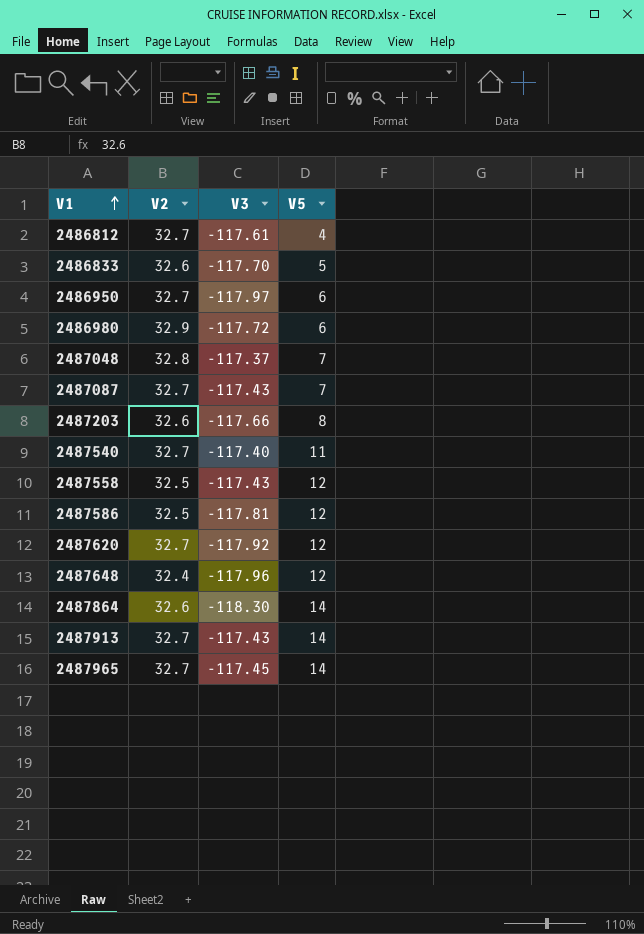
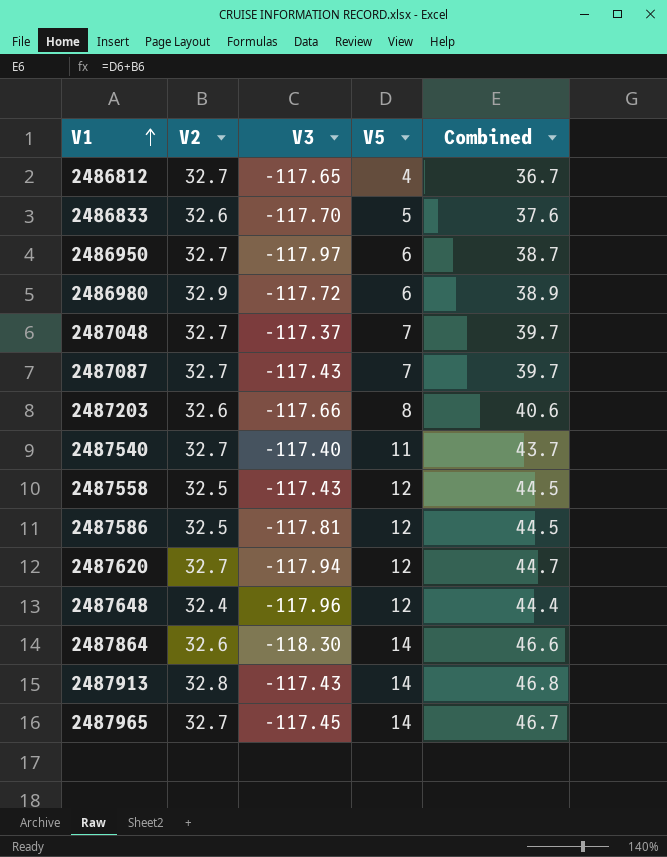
column Combined | formula: none -> [V2] + [V5]
2486812 | V3: -117.61 -> -117.65
2487048 | V2: 32.8 -> 32.7
2487620 | V3: -117.92 -> -117.94
2487913 | V2: 32.7 -> 32.8

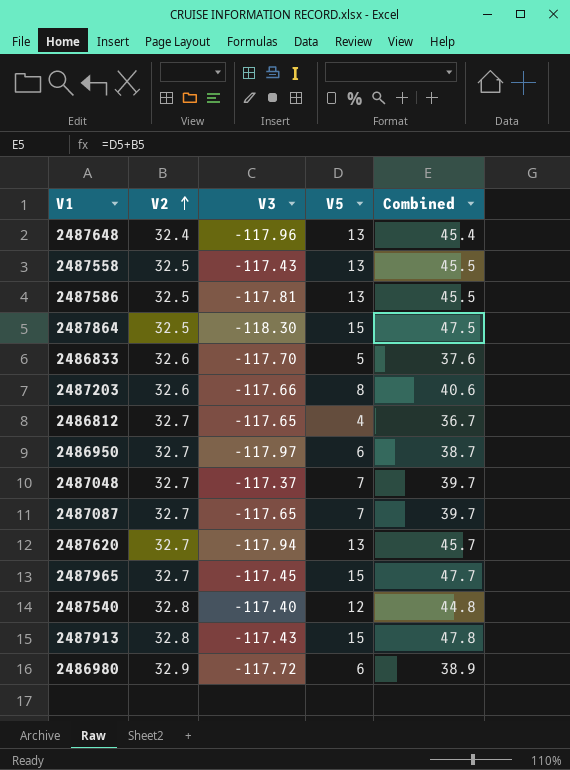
row order: V1 ascending -> V2 ascending
2487648 | V5: 12 -> 13
2487648 | Combined: 44.4 -> 45.4
2487558 | V5: 12 -> 13
2487558 | Combined: 44.5 -> 45.5
2487586 | V5: 12 -> 13
2487586 | Combined: 44.5 -> 45.5
2487864 | V2: 32.6 -> 32.5
2487864 | V5: 14 -> 15
2487864 | Combined: 46.6 -> 47.5
2487087 | V3: -117.43 -> -117.65
2487620 | V5: 12 -> 13
2487620 | Combined: 44.7 -> 45.7
2487965 | V5: 14 -> 15
2487965 | Combined: 46.7 -> 47.7
2487540 | V2: 32.7 -> 32.8
2487540 | V5: 11 -> 12
2487540 | Combined: 43.7 -> 44.8
2487913 | V5: 14 -> 15
2487913 | Combined: 46.8 -> 47.8

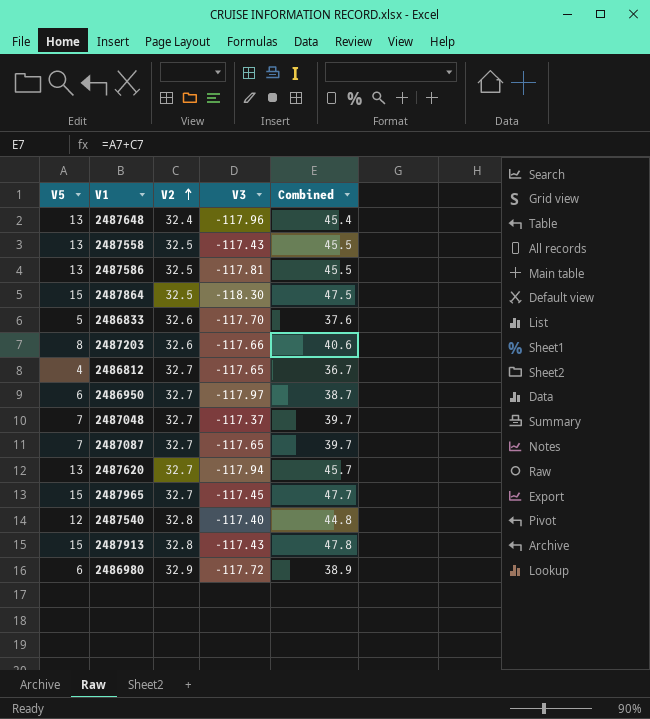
column V5 | position: 4 -> 1

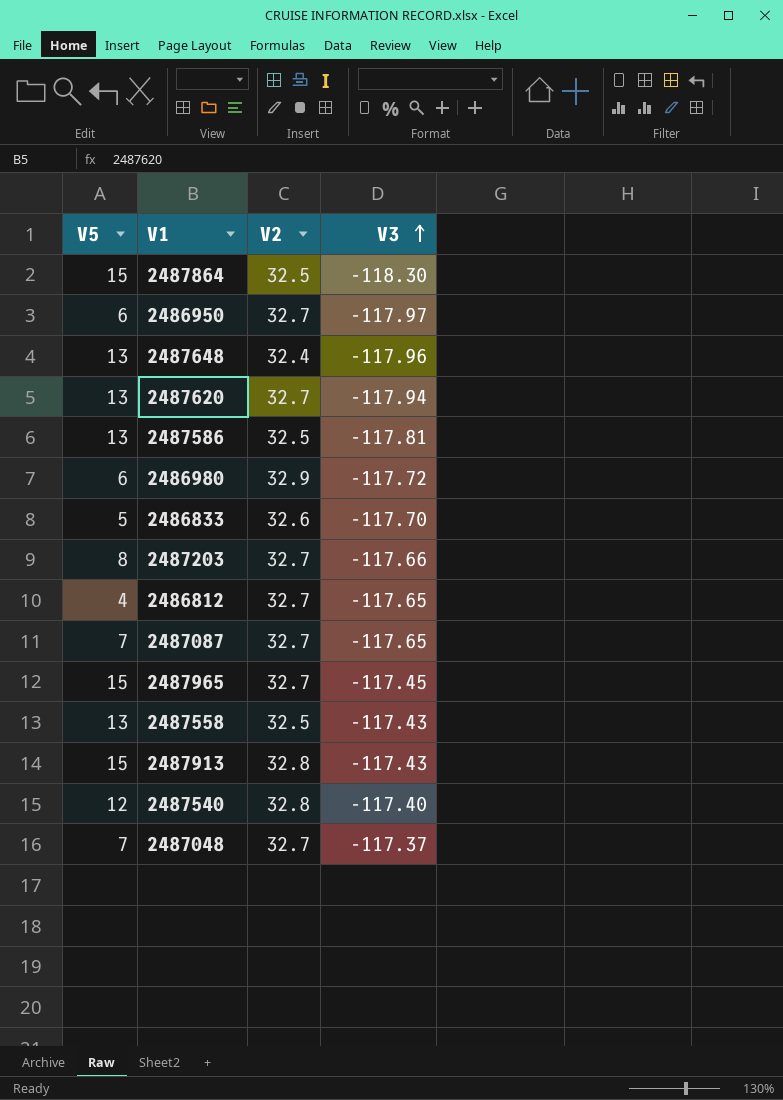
row order: V2 ascending -> V3 ascending
column Combined | formula: [V5] + [V2] -> none
2487203 | V2: 32.6 -> 32.7

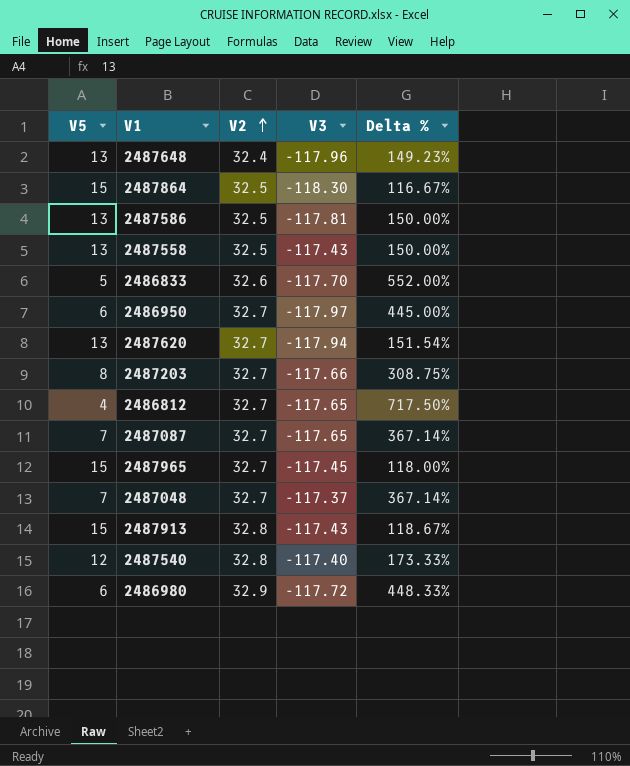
row order: V3 ascending -> V2 ascending
column Delta % | formula: none -> ([V2] - [V5]) / [V5]

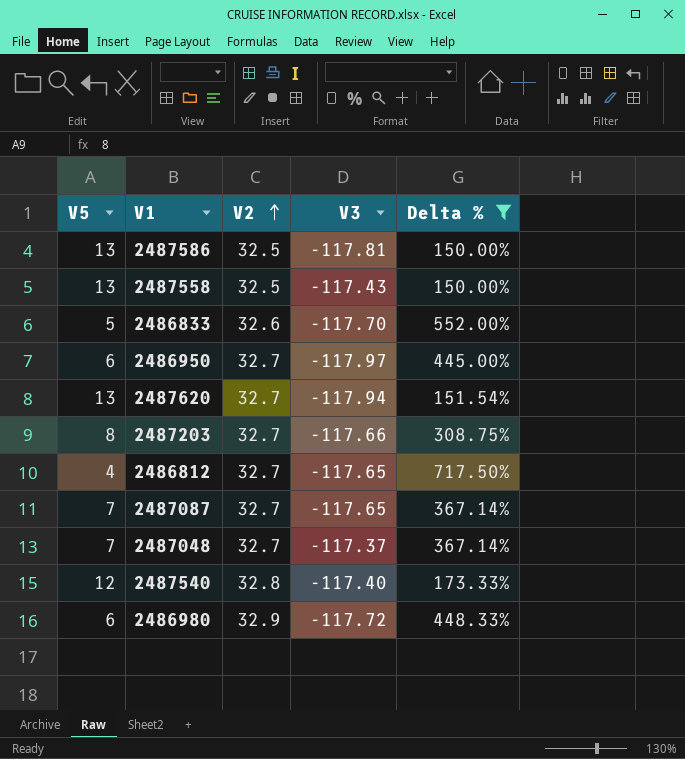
filter: none -> Delta % >= 150.00%

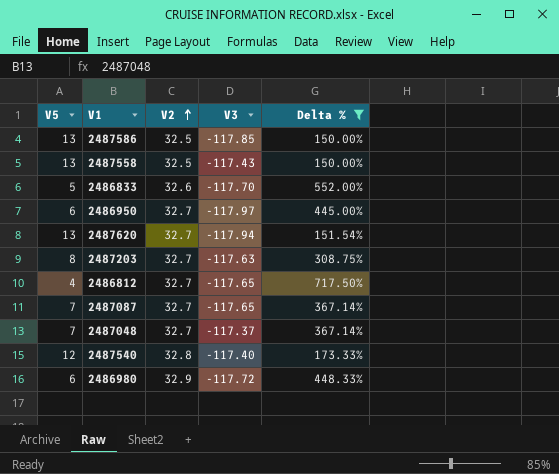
2487586 | V3: -117.81 -> -117.85
2487203 | V3: -117.66 -> -117.63

